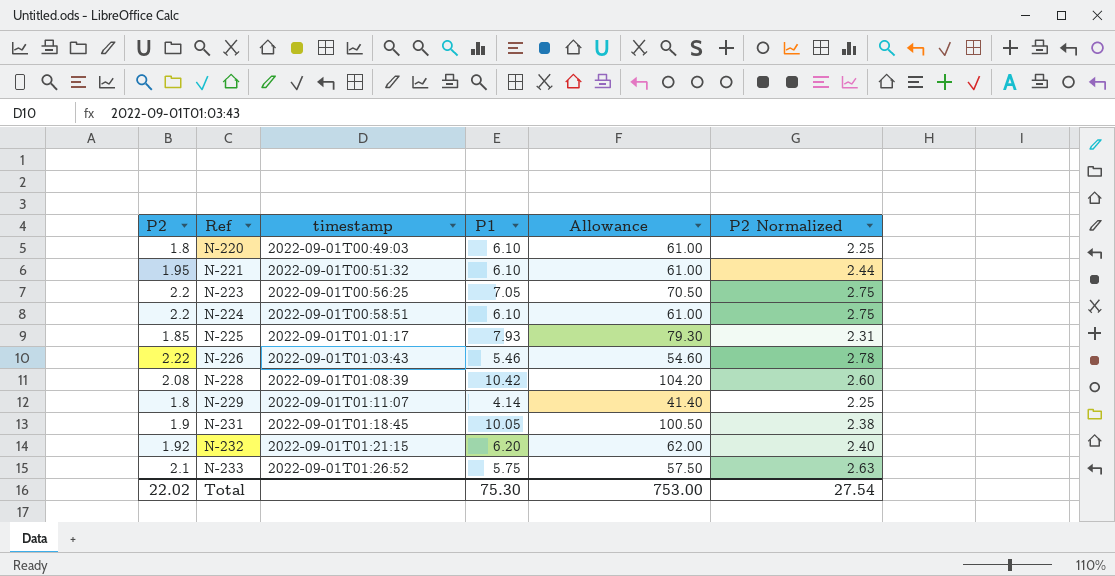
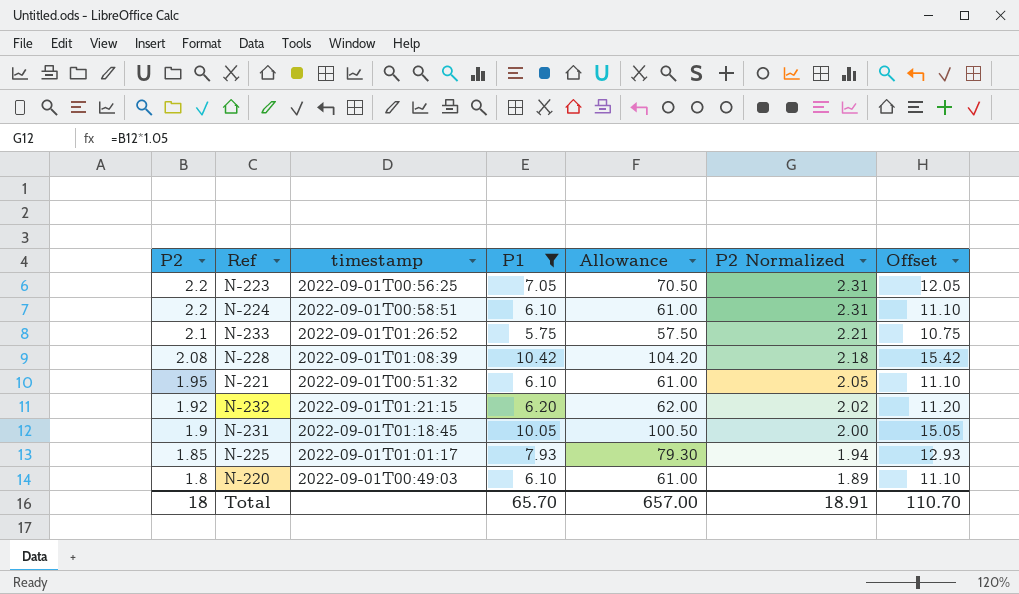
filter: none -> P1 >= 5.75
row order: Ref ascending -> P2 descending
column P2 Normalized | formula: [P2] * 1.25 -> [P2] * 1.05
column Offset | formula: none -> [P1] + 5
Total | P2: 22.02 -> 18
Total | P1: 75.30 -> 65.70
Total | Allowance: 753.00 -> 657.00
Total | P2 Normalized: 27.54 -> 18.91

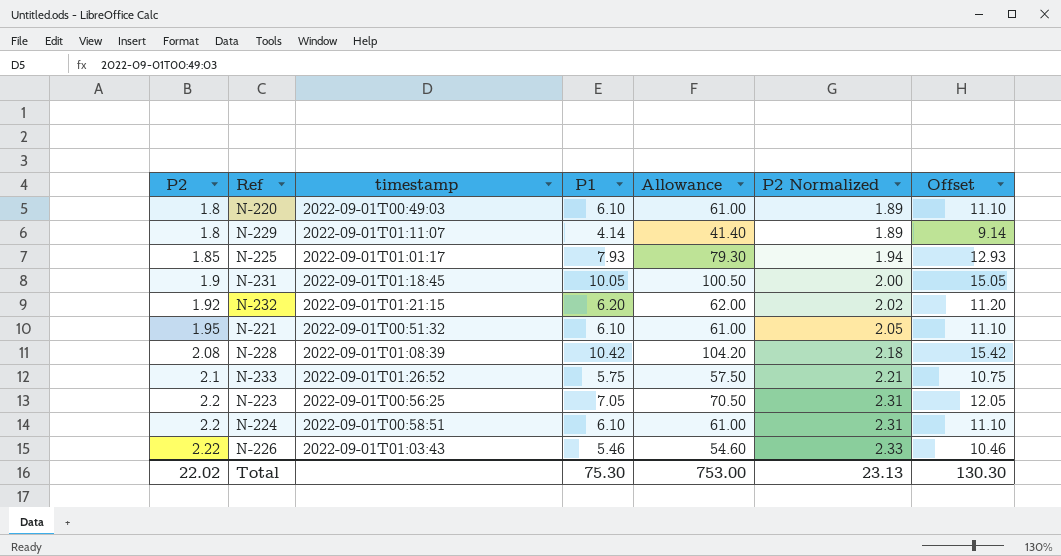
filter: P1 >= 5.75 -> none
row order: P2 descending -> P2 ascending
Total | P2: 18 -> 22.02
Total | P1: 65.70 -> 75.30
Total | Allowance: 657.00 -> 753.00
Total | P2 Normalized: 18.91 -> 23.13
Total | Offset: 110.70 -> 130.30

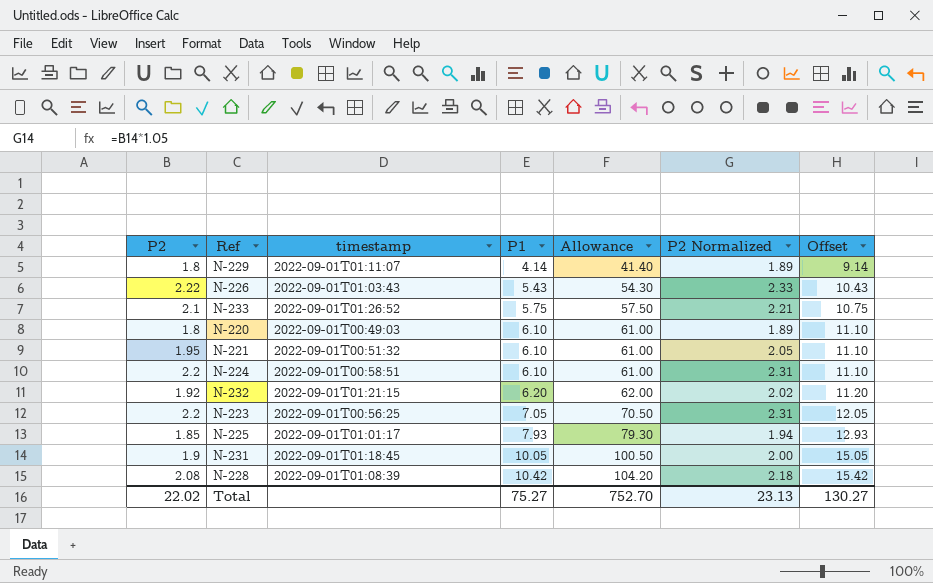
row order: P2 ascending -> P1 ascending
N-226 | P1: 5.46 -> 5.43
N-226 | Allowance: 54.60 -> 54.30
N-226 | Offset: 10.46 -> 10.43
Total | P1: 75.30 -> 75.27
Total | Allowance: 753.00 -> 752.70
Total | Offset: 130.30 -> 130.27

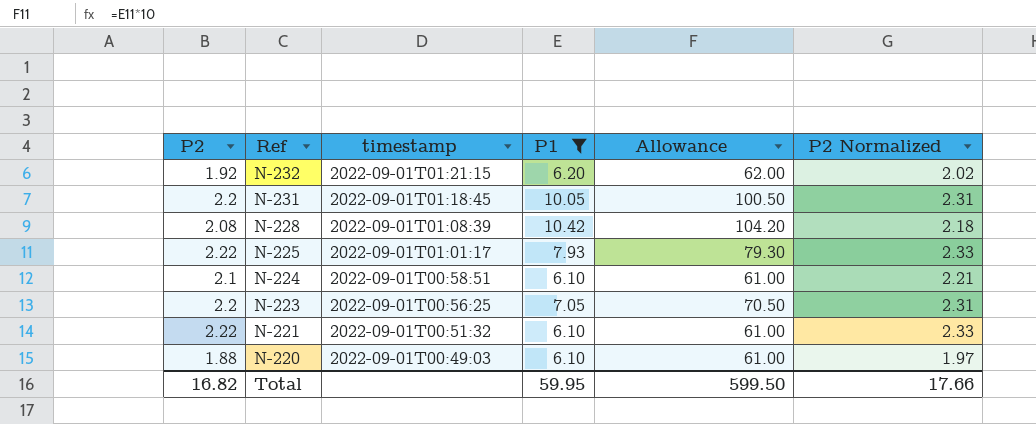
filter: none -> P1 >= 6.10
row order: P1 ascending -> Ref descending
column Offset | formula: [P1] + 5 -> none
N-231 | P2: 1.9 -> 2.2
N-231 | P2 Normalized: 2.00 -> 2.31
N-225 | P2: 1.85 -> 2.22
N-225 | P2 Normalized: 1.94 -> 2.33
N-224 | P2: 2.2 -> 2.1
N-224 | P2 Normalized: 2.31 -> 2.21
N-221 | P2: 1.95 -> 2.22
N-221 | P2 Normalized: 2.05 -> 2.33
N-220 | P2: 1.8 -> 1.88
N-220 | P2 Normalized: 1.89 -> 1.97
Total | P2: 22.02 -> 16.82
Total | P1: 75.27 -> 59.95
Total | Allowance: 752.70 -> 599.50
Total | P2 Normalized: 23.13 -> 17.66

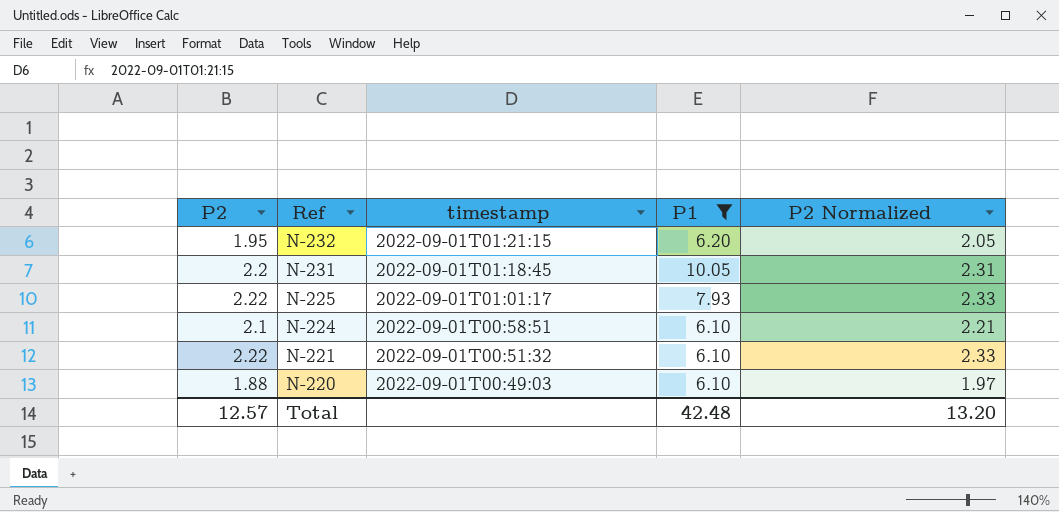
column Allowance | formula: [P1] * 10 -> none
row N-228: 2.08 | 2022-09-01T01:08:39 | 10.42 | 104.20 | 2.18 -> none
row N-223: 2.2 | 2022-09-01T00:56:25 | 7.05 | 70.50 | 2.31 -> none
N-232 | P2: 1.92 -> 1.95
N-232 | P2 Normalized: 2.02 -> 2.05
Total | P2: 16.82 -> 12.57
Total | P1: 59.95 -> 42.48
Total | P2 Normalized: 17.66 -> 13.20

